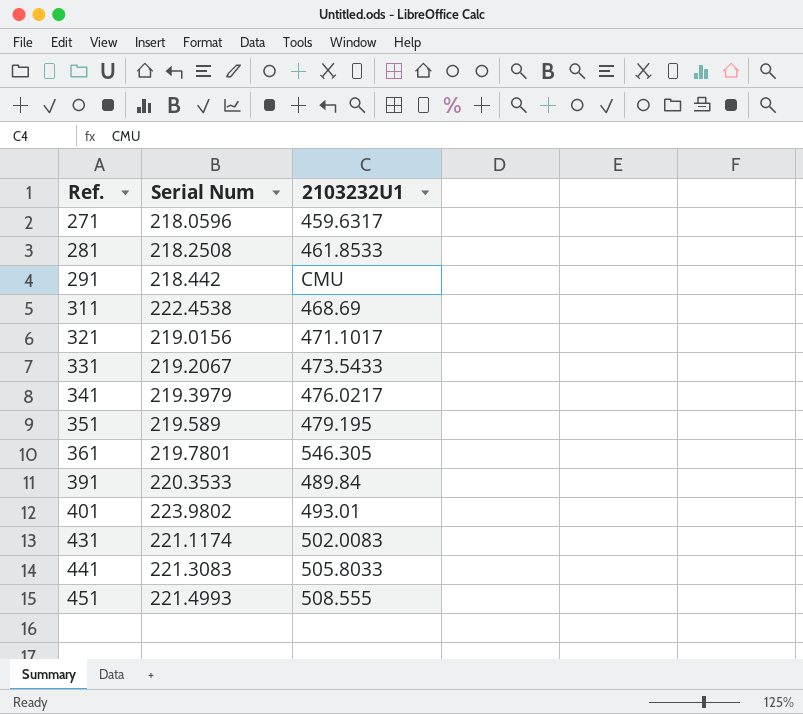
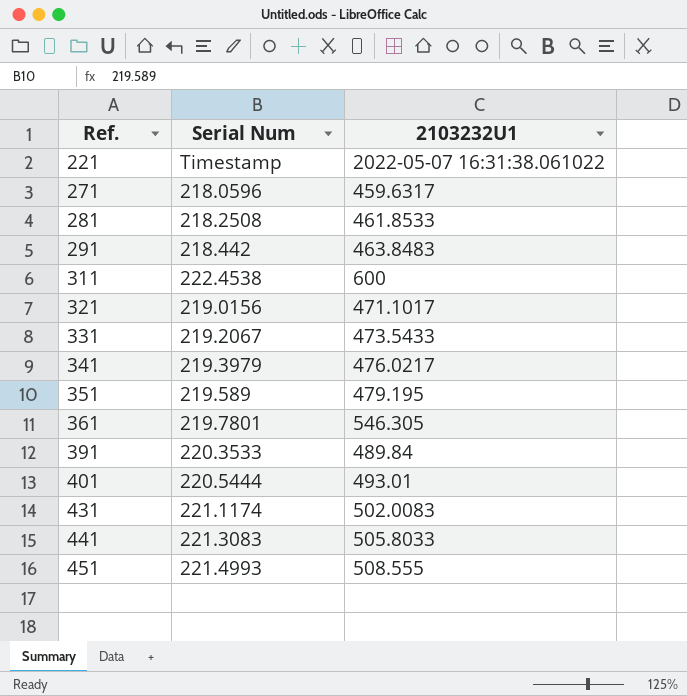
row 221: none -> Timestamp | 2022-05-07 16:31:38.061022
291 | 2103232U1: CMU -> 463.8483
311 | 2103232U1: 468.69 -> 600
401 | Serial Num: 223.9802 -> 220.5444

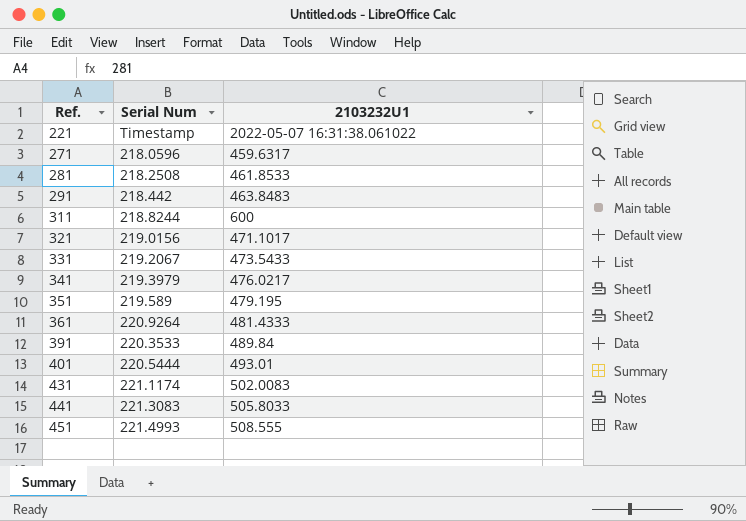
311 | Serial Num: 222.4538 -> 218.8244
361 | Serial Num: 219.7801 -> 220.9264
361 | 2103232U1: 546.305 -> 481.4333

